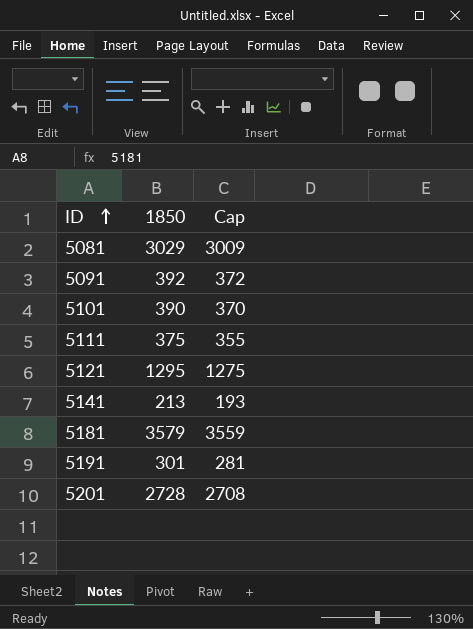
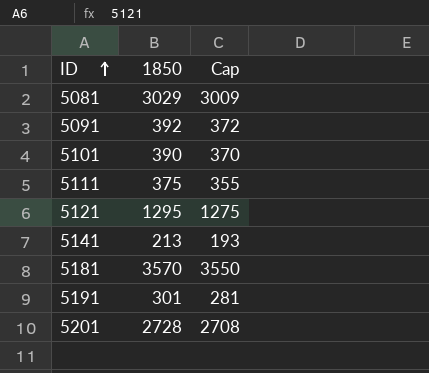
5181 | 1850: 3579 -> 3570
5181 | Cap: 3559 -> 3550

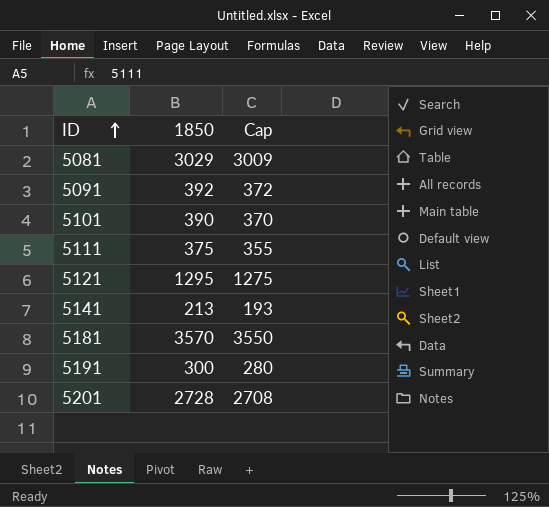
5191 | 1850: 301 -> 300
5191 | Cap: 281 -> 280

